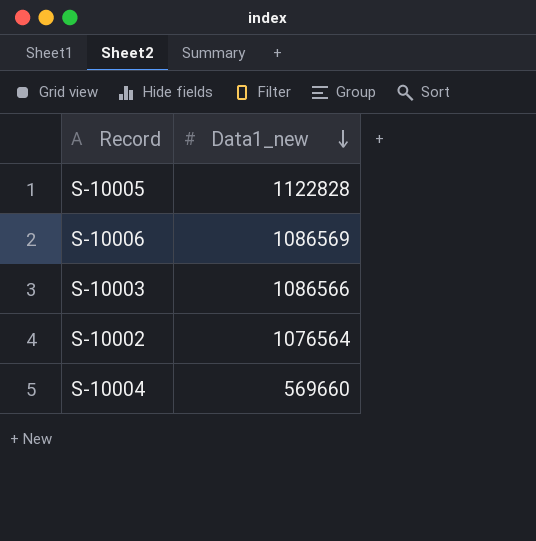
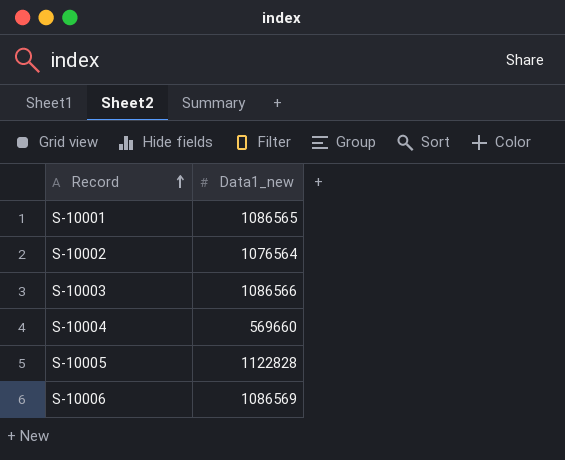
row order: Data1_new descending -> Record ascending
row S-10001: none -> 1086565

